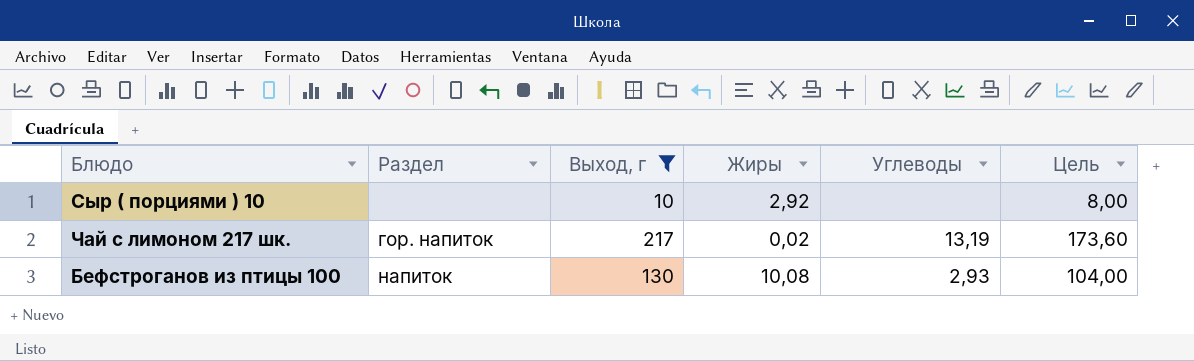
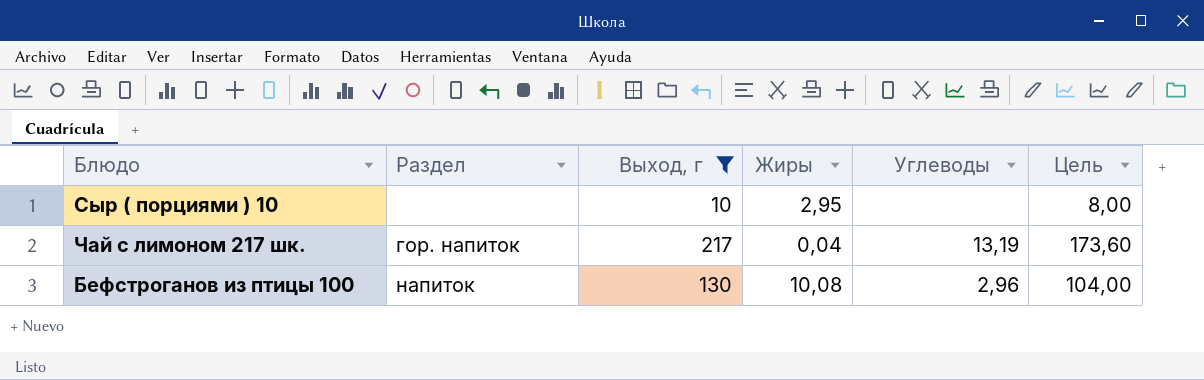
Сыр ( порциями ) 10 | Жиры: 2,92 -> 2,95
Чай с лимоном 217 шк. | Жиры: 0,02 -> 0,04
Бефстроганов из птицы 100 | Углеводы: 2,93 -> 2,96

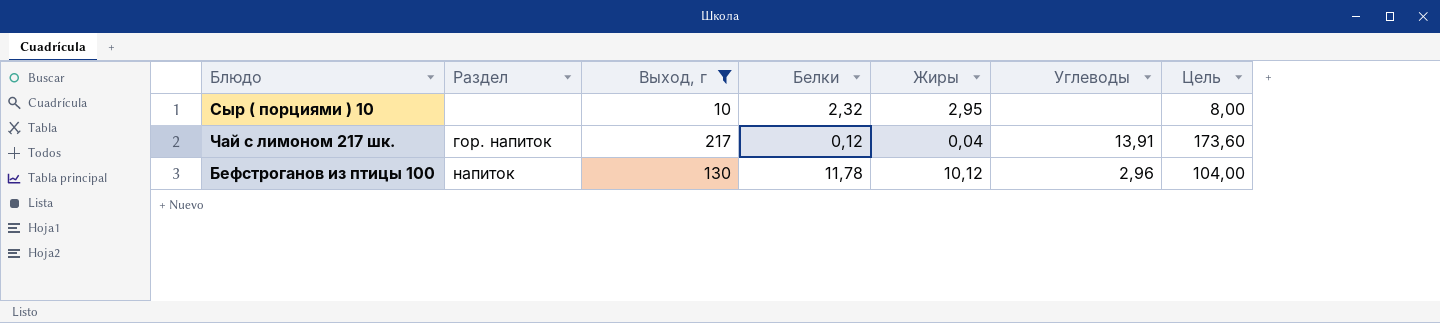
column Белки | position: none -> 4
Чай с лимоном 217 шк. | Углеводы: 13,19 -> 13,91
Бефстроганов из птицы 100 | Жиры: 10,08 -> 10,12

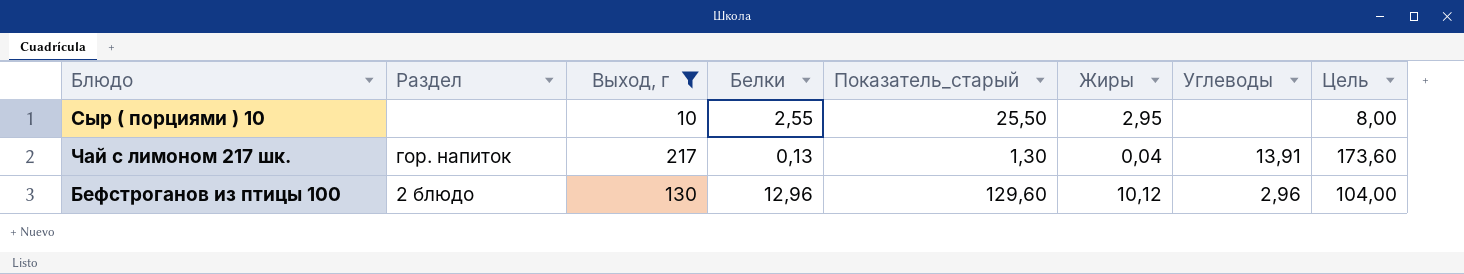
column Показатель_старый | formula: none -> [Белки] * 10
Сыр ( порциями ) 10 | Белки: 2,32 -> 2,55
Чай с лимоном 217 шк. | Белки: 0,12 -> 0,13
Бефстроганов из птицы 100 | Раздел: напиток -> 2 блюдо
Бефстроганов из птицы 100 | Белки: 11,78 -> 12,96

